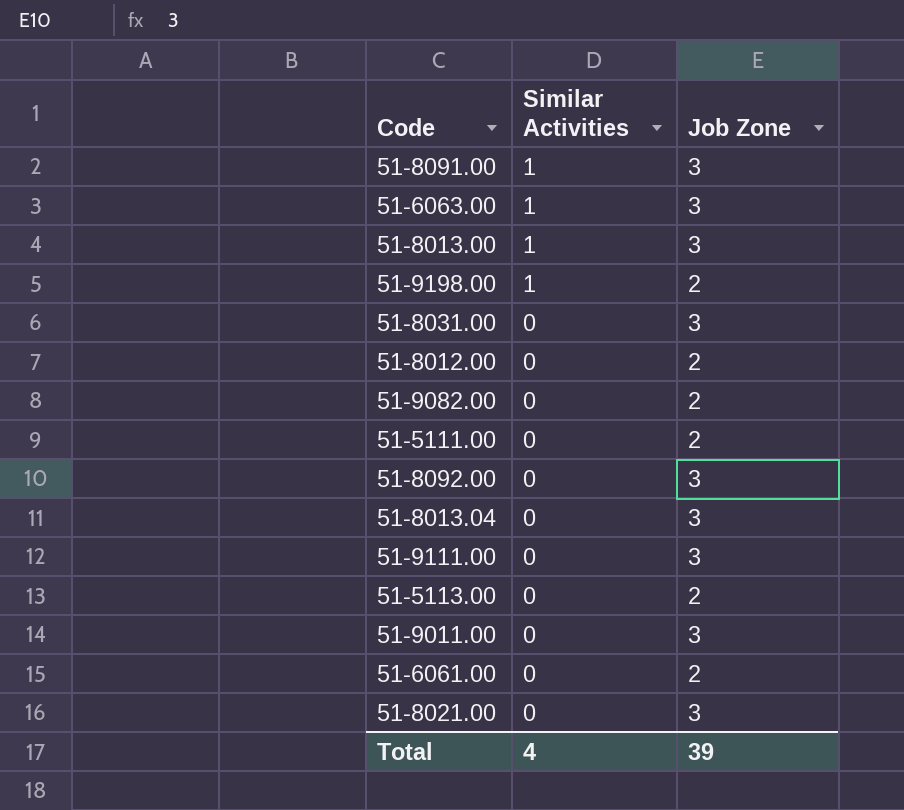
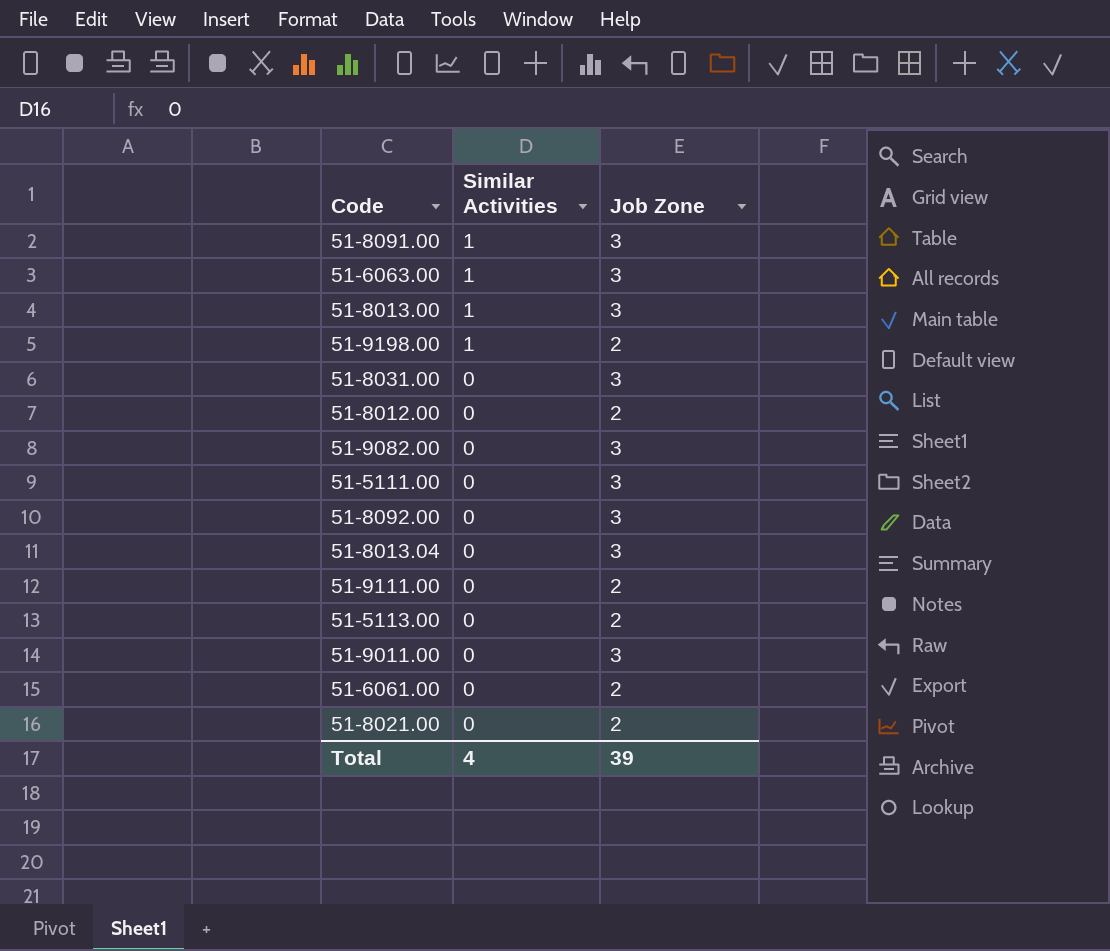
51-9082.00 | Job Zone: 2 -> 3
51-5111.00 | Job Zone: 2 -> 3
51-9111.00 | Job Zone: 3 -> 2
51-8021.00 | Job Zone: 3 -> 2

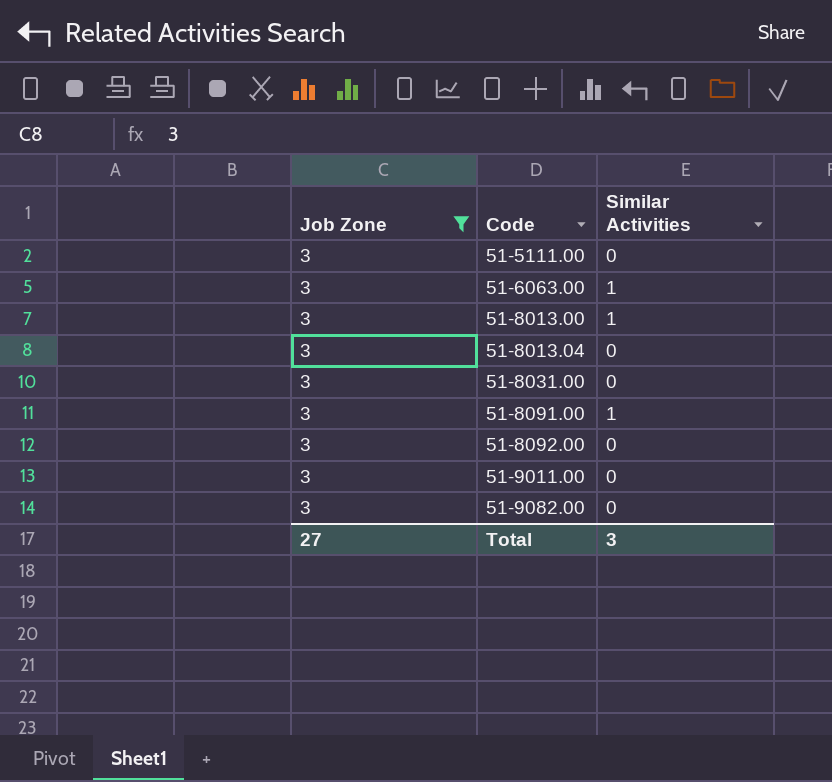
filter: none -> Job Zone = 3
row order: Similar Activities descending -> Code ascending
column Job Zone | position: 3 -> 1
Total | Job Zone: 39 -> 27
Total | Similar Activities: 4 -> 3

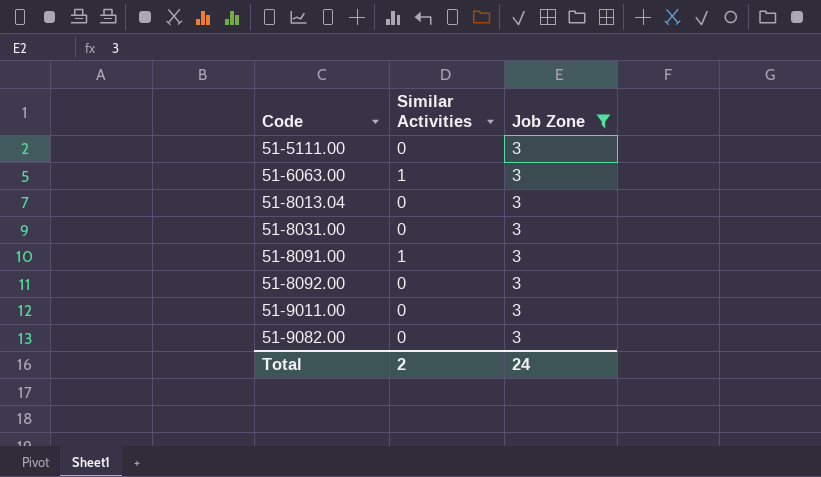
column Job Zone | position: 1 -> 3
row 51-8013.00: 3 | 1 -> none
Total | Similar Activities: 3 -> 2
Total | Job Zone: 27 -> 24

